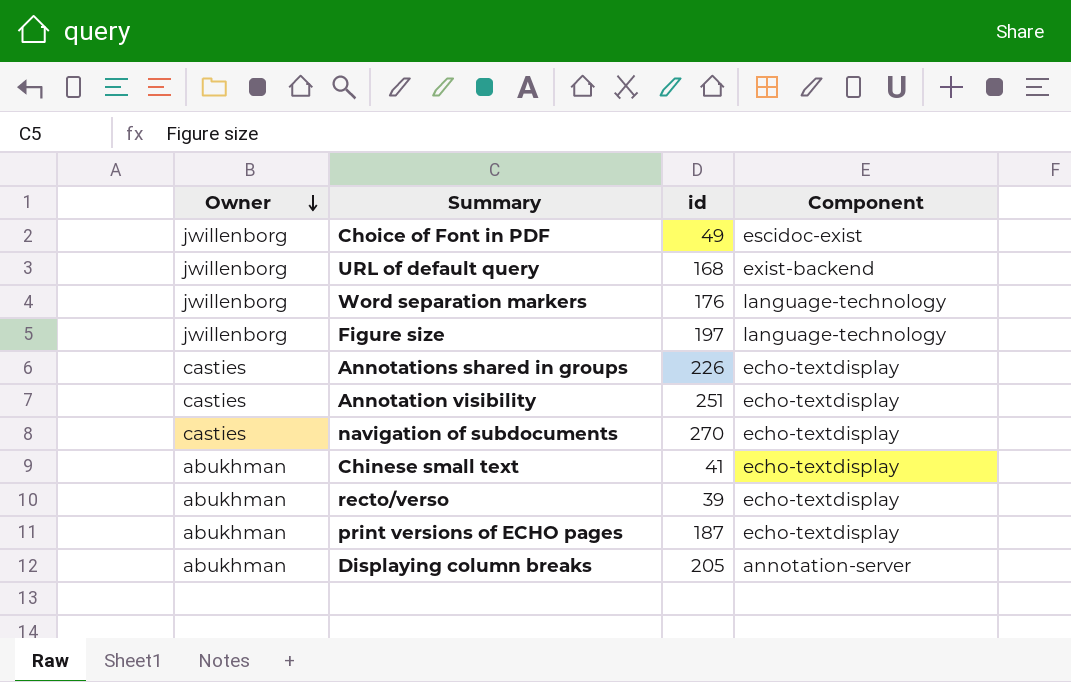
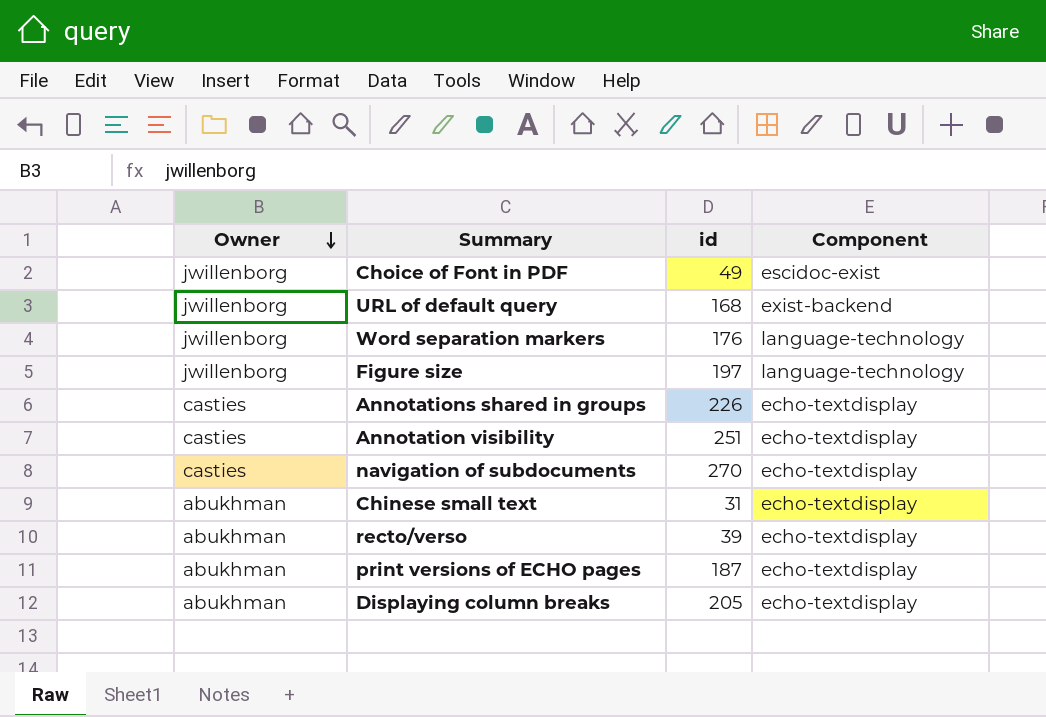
Chinese small text | id: 41 -> 31
Displaying column breaks | Component: annotation-server -> echo-textdisplay

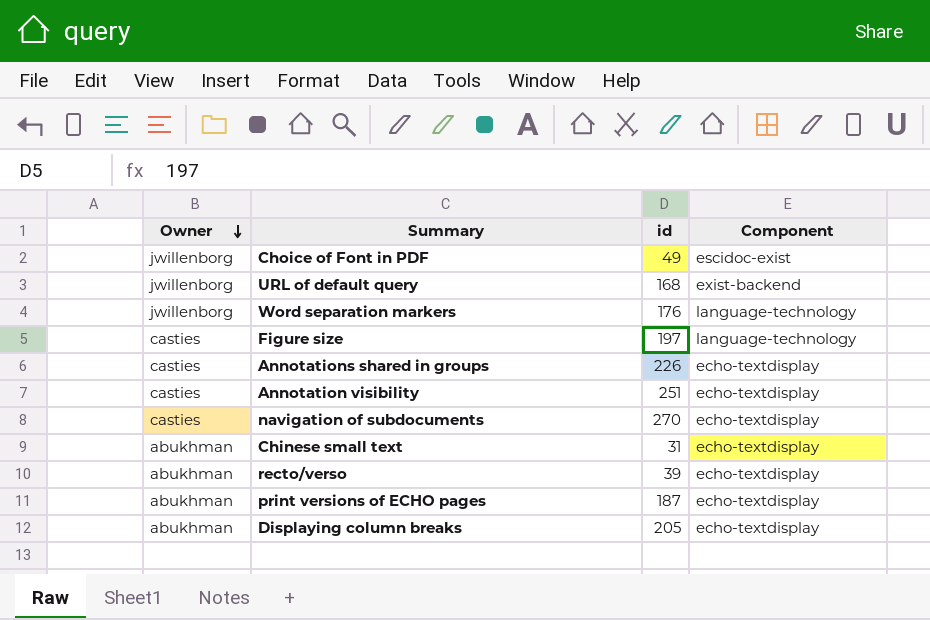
Figure size | Owner: jwillenborg -> casties

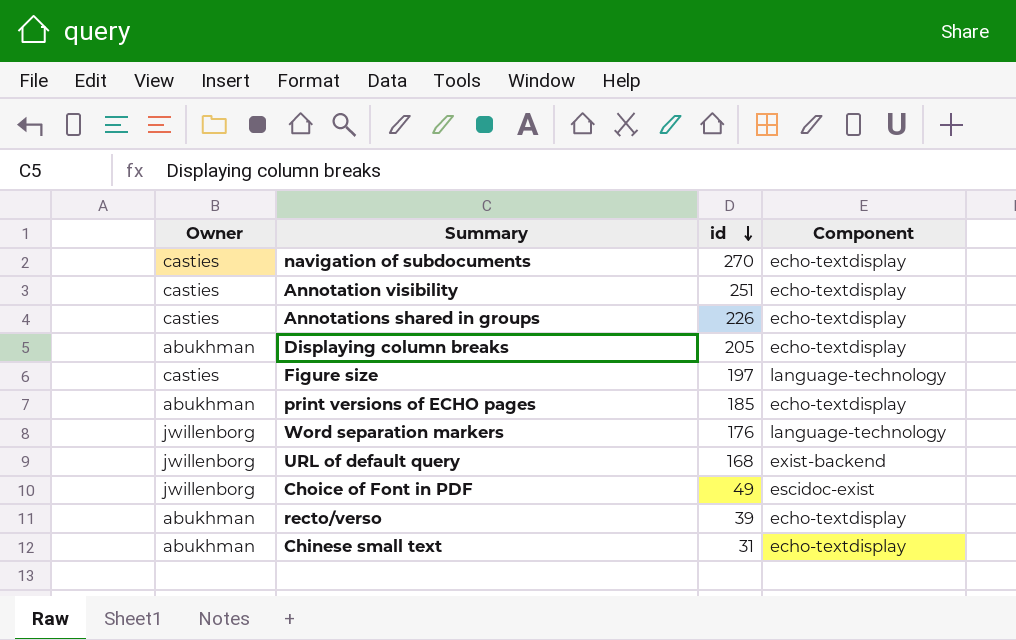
row order: Owner descending -> id descending
print versions of ECHO pages | id: 187 -> 185

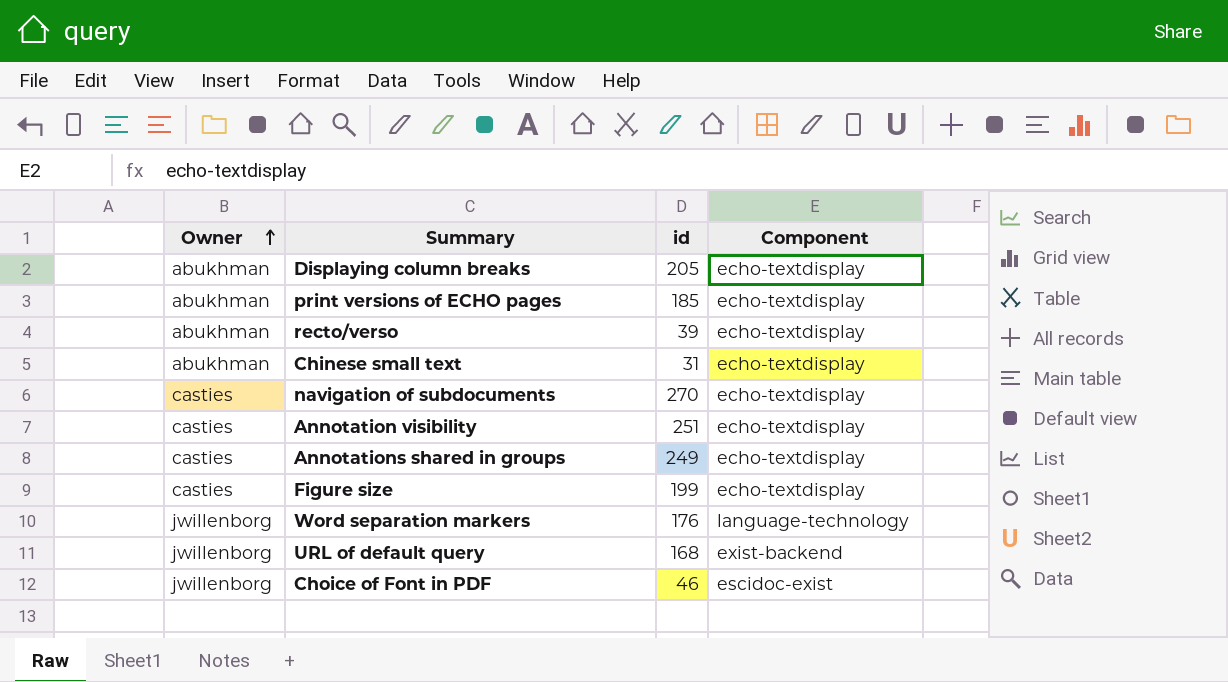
row order: id descending -> Owner ascending
Annotations shared in groups | id: 226 -> 249
Figure size | id: 197 -> 199
Figure size | Component: language-technology -> echo-textdisplay
Choice of Font in PDF | id: 49 -> 46

